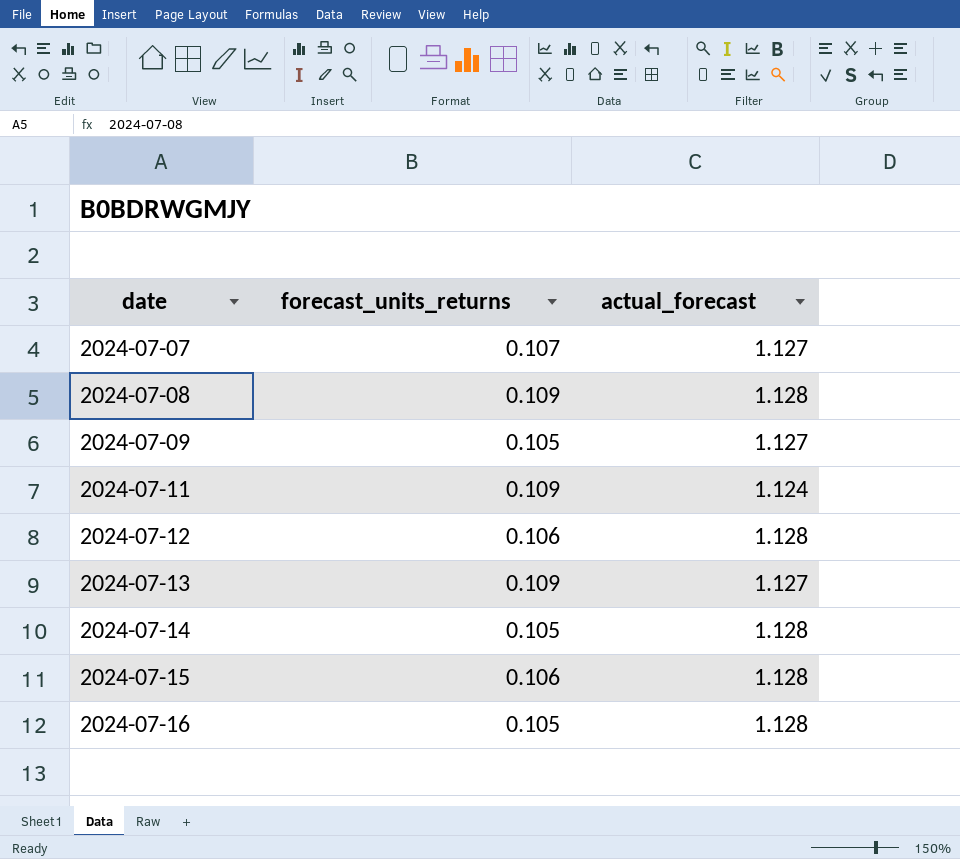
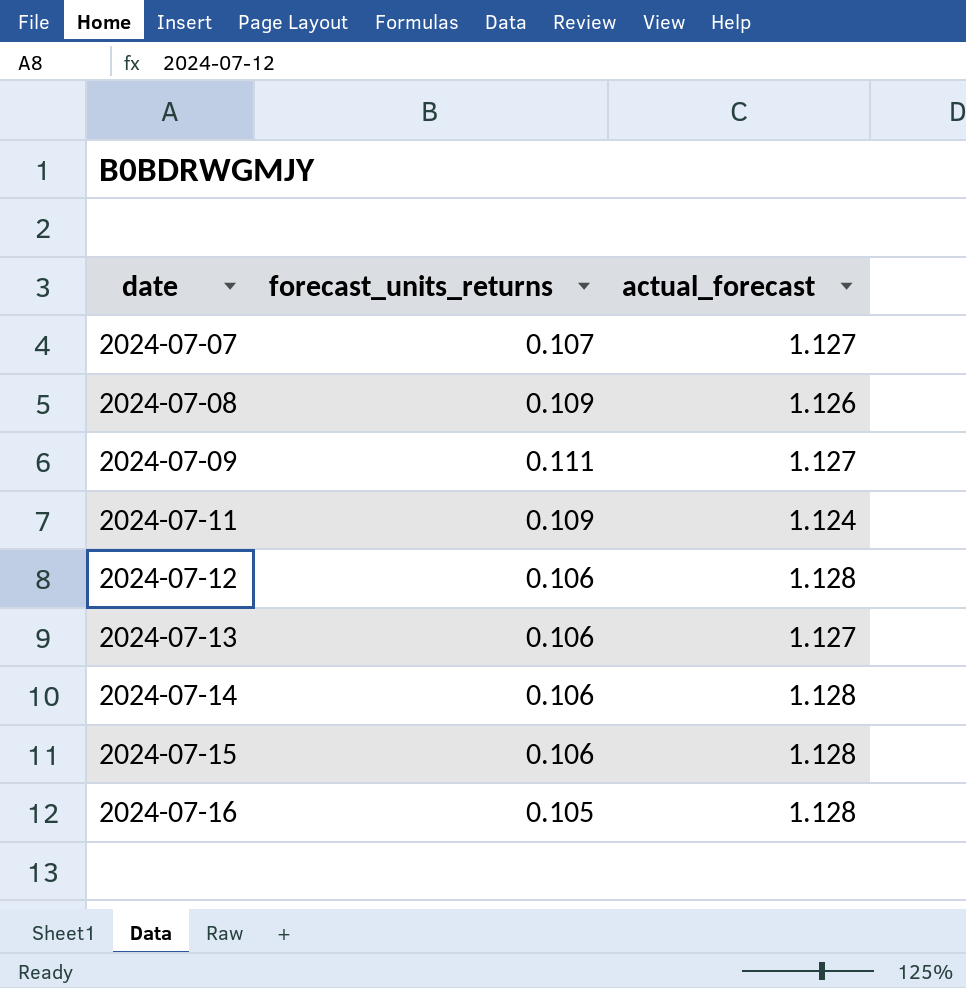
2024-07-08 | actual_forecast: 1.128 -> 1.126
2024-07-09 | forecast_units_returns: 0.105 -> 0.111
2024-07-13 | forecast_units_returns: 0.109 -> 0.106
2024-07-14 | forecast_units_returns: 0.105 -> 0.106

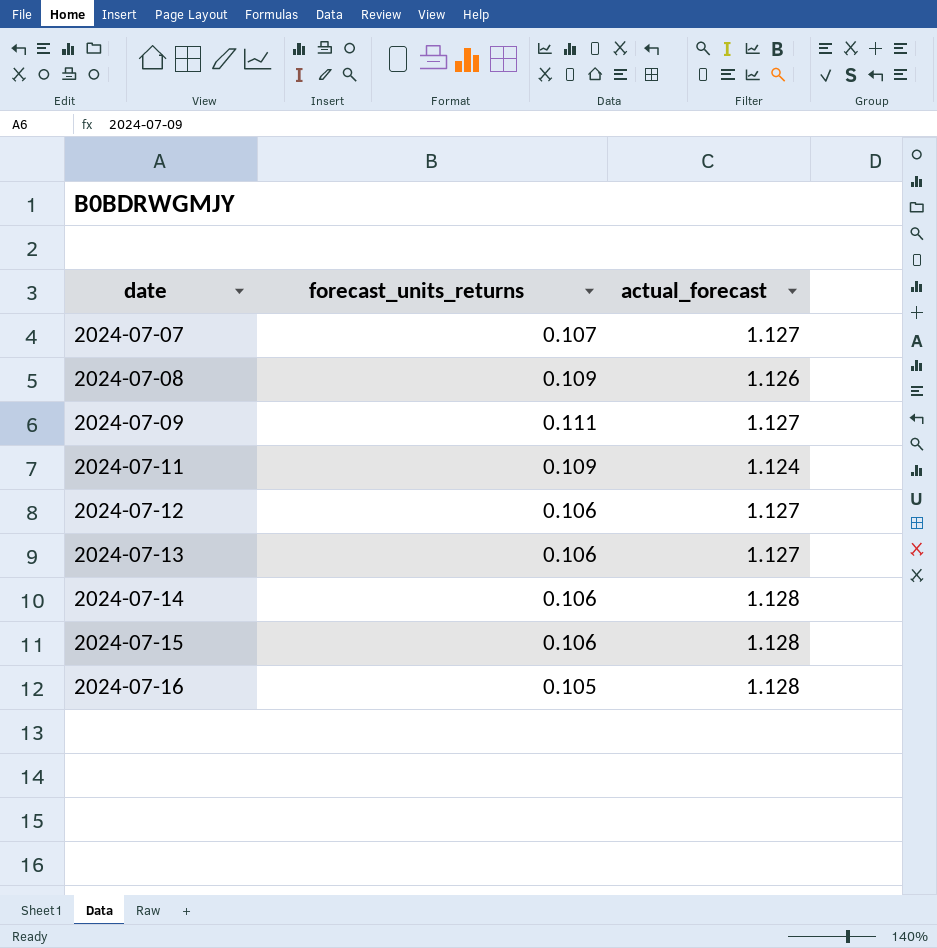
2024-07-12 | actual_forecast: 1.128 -> 1.127

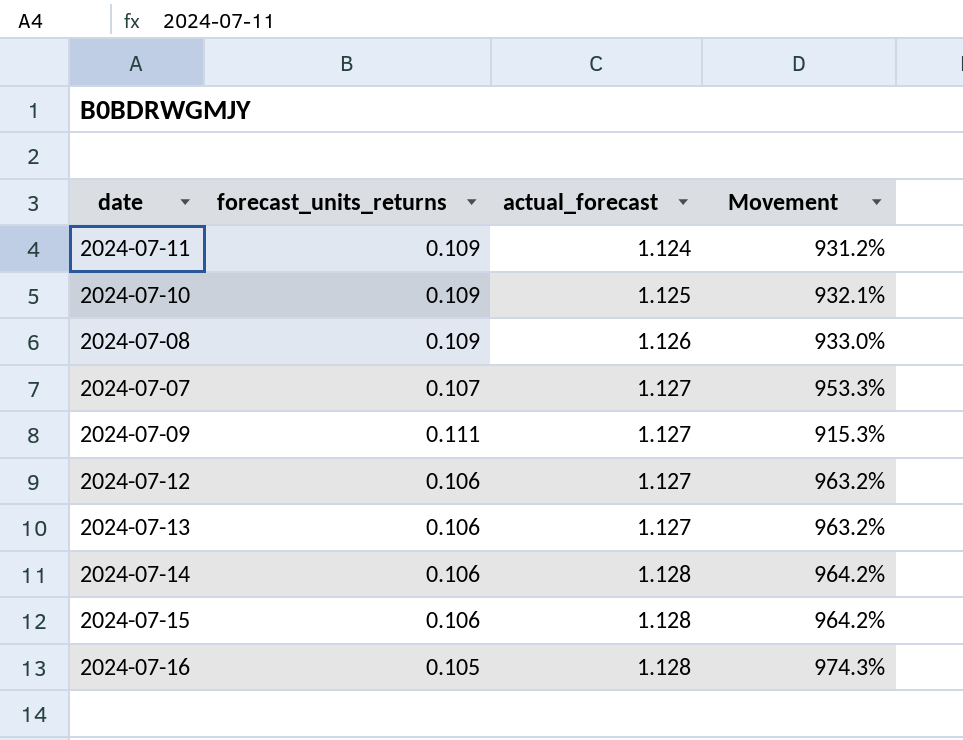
row order: date ascending -> actual_forecast ascending
column Movement | formula: none -> ([actual_forecast] - [forecast_units_returns]) / [forecast_units_returns]
row 2024-07-10: none -> 0.109 | 1.125 | 932.1%

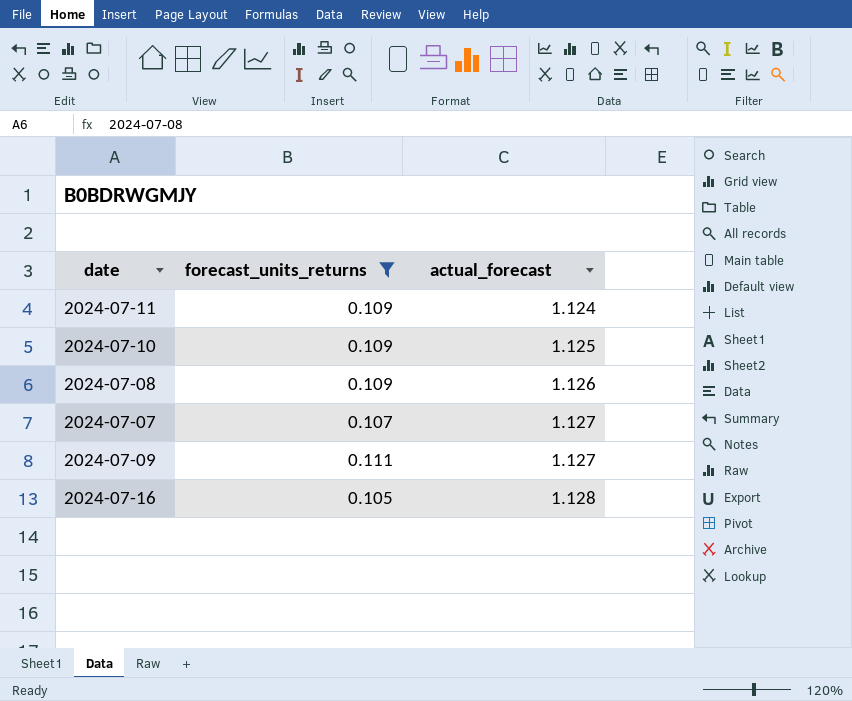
filter: none -> forecast_units_returns != 0.106
column Movement | formula: ([actual_forecast] - [forecast_units_returns]) / [forecast_units_returns] -> none

